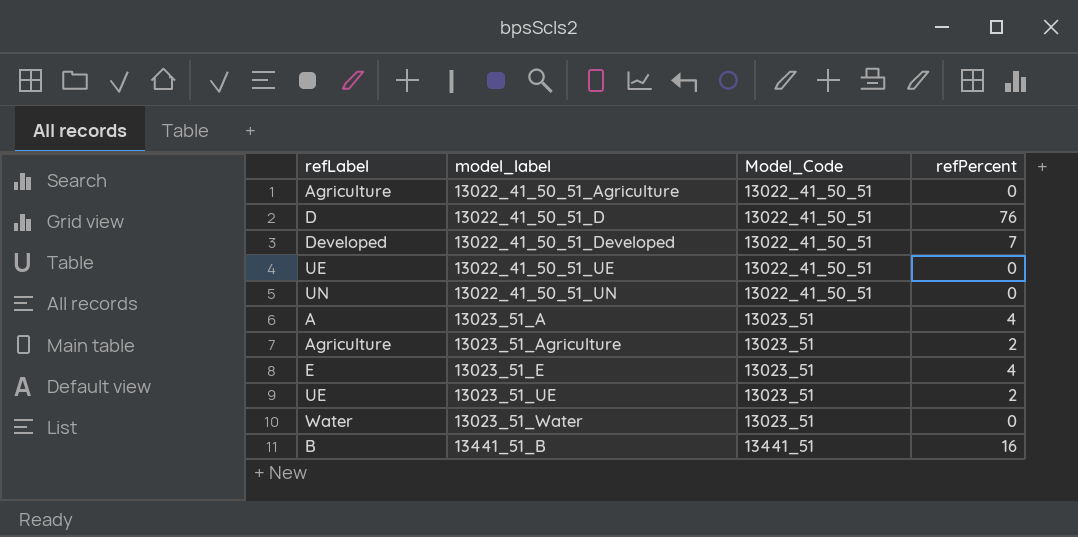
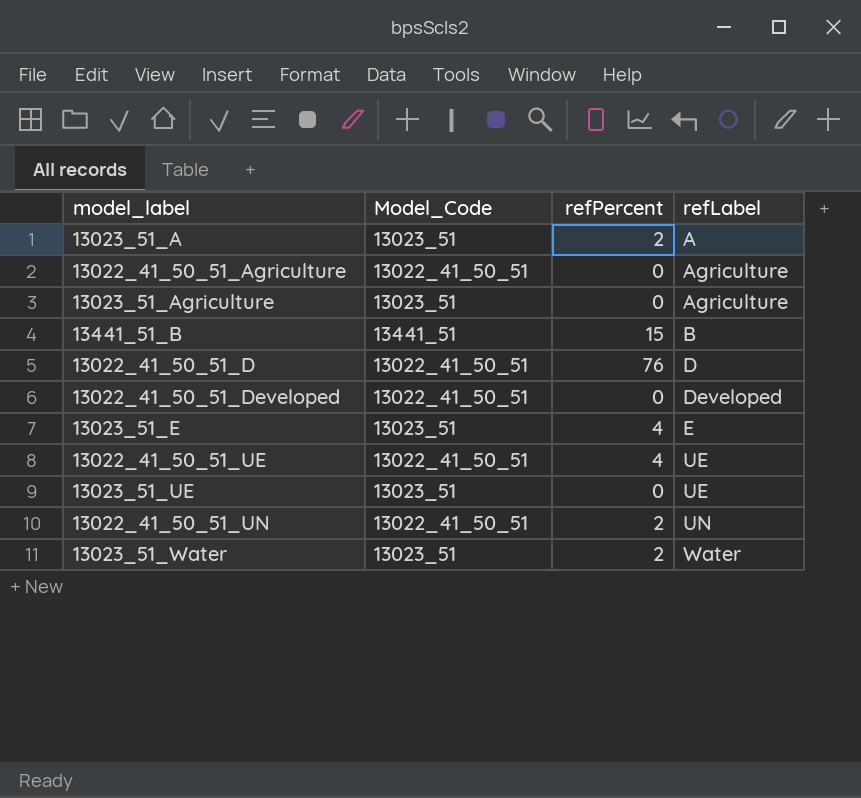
row order: model_label ascending -> refLabel ascending
column refLabel | position: 1 -> 4
13023_51_A | refPercent: 4 -> 2
13023_51_Agriculture | refPercent: 2 -> 0
13441_51_B | refPercent: 16 -> 15
13022_41_50_51_Developed | refPercent: 7 -> 0
13022_41_50_51_UE | refPercent: 0 -> 4
13023_51_UE | refPercent: 2 -> 0
13022_41_50_51_UN | refPercent: 0 -> 2
13023_51_Water | refPercent: 0 -> 2

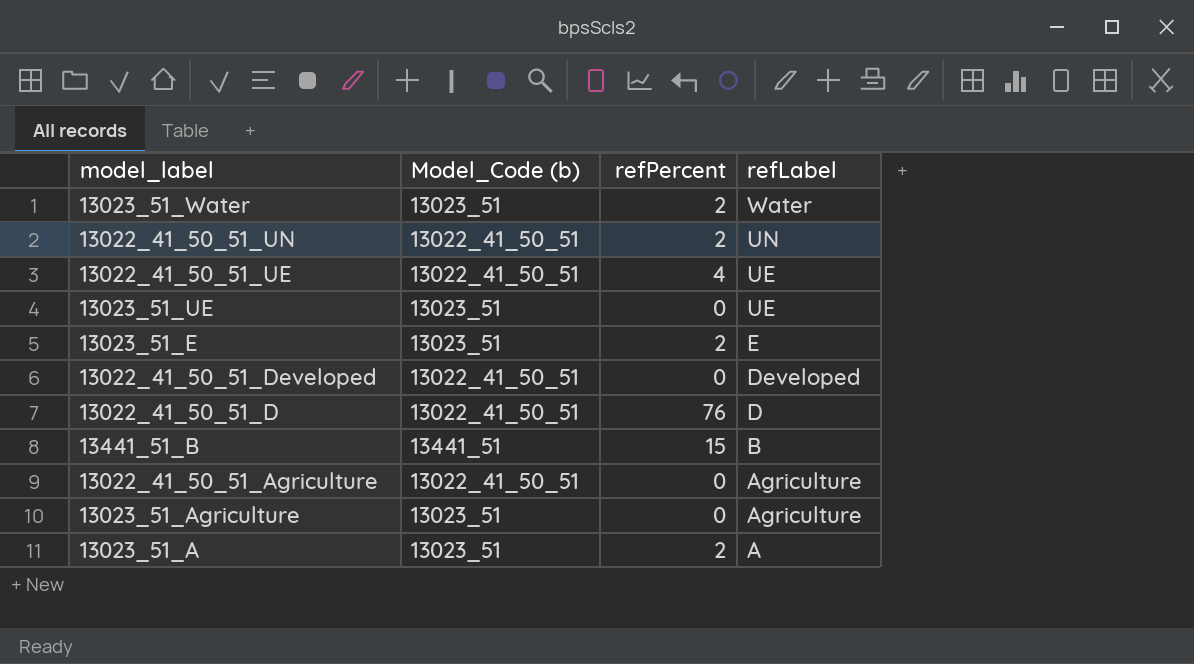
row order: refLabel ascending -> refLabel descending
column name: Model_Code -> Model_Code (b)
13023_51_E | refPercent: 4 -> 2

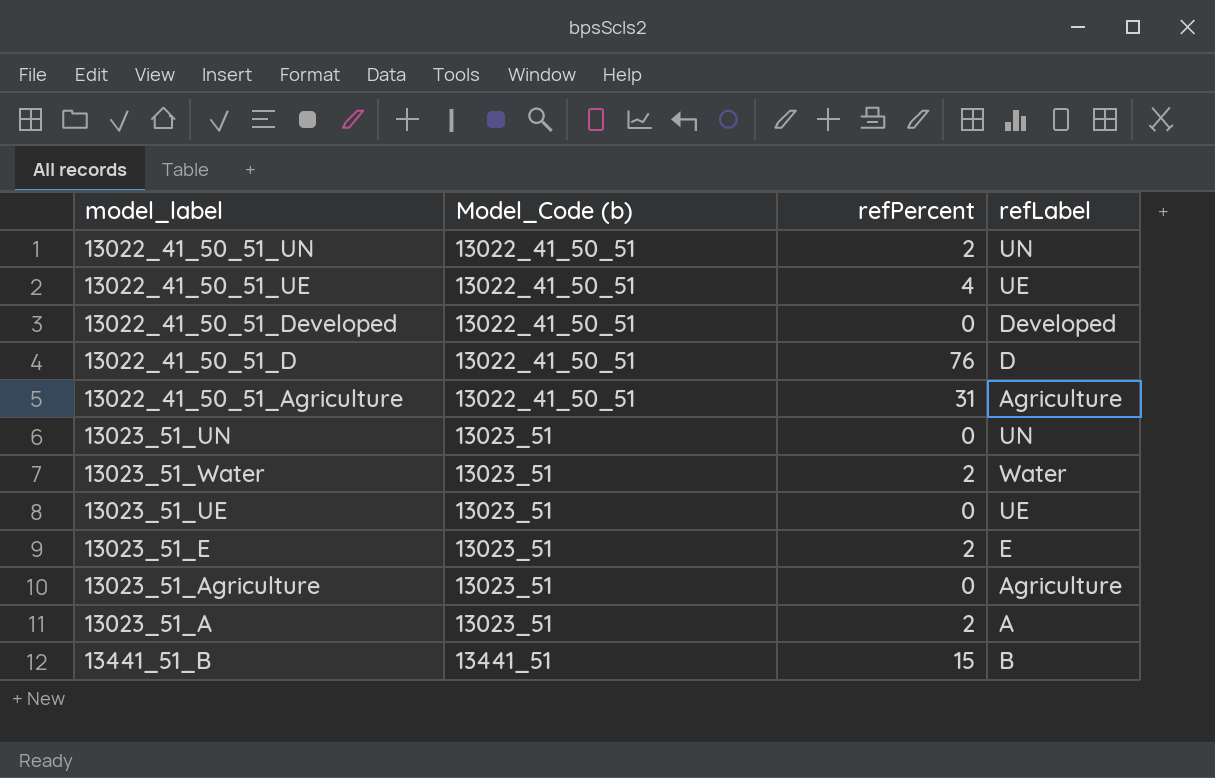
row order: refLabel descending -> Model_Code (b) ascending
13022_41_50_51_Agriculture | refPercent: 0 -> 31
row 13023_51_UN: none -> 13023_51 | 0 | UN

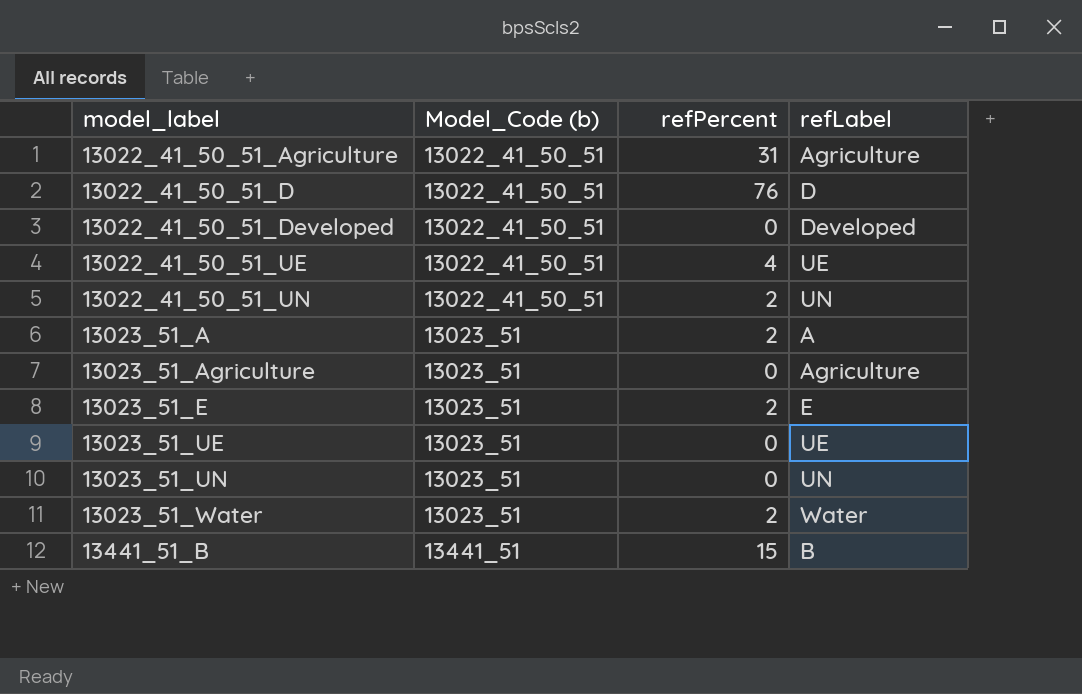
row order: Model_Code (b) ascending -> model_label ascending

